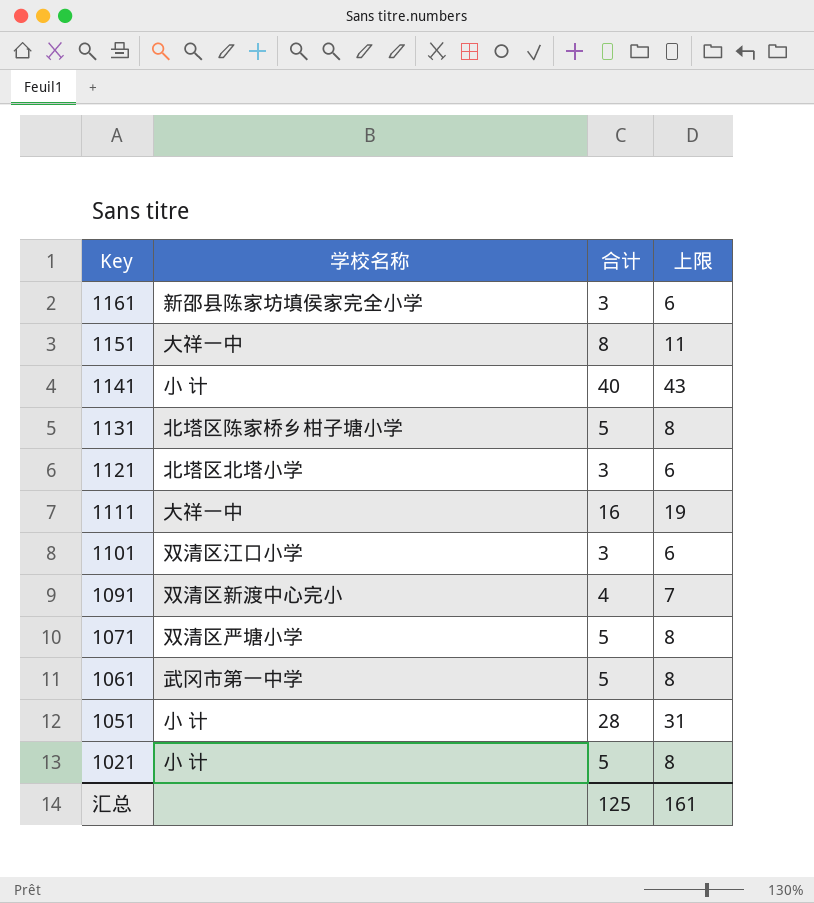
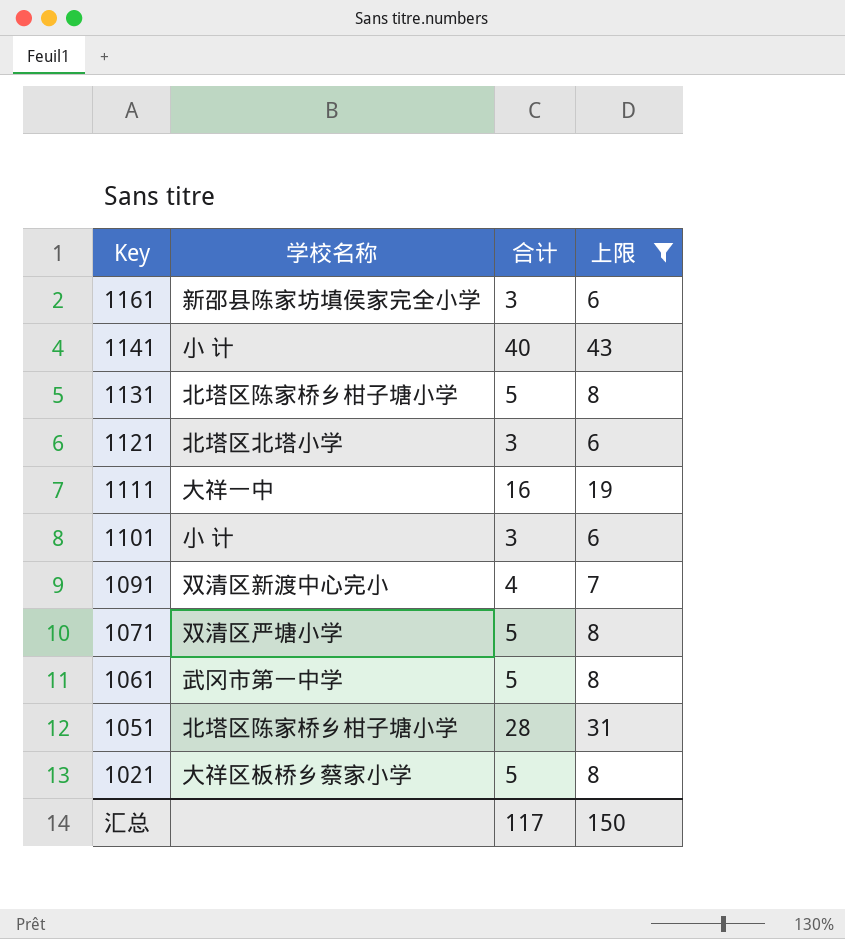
filter: none -> 上限 != 11
1101 | 学校名称: 双清区江口小学 -> 小 计
1051 | 学校名称: 小 计 -> 北塔区陈家桥乡柑子塘小学
1021 | 学校名称: 小 计 -> 大祥区板桥乡蔡家小学
汇总 | 合计: 125 -> 117
汇总 | 上限: 161 -> 150

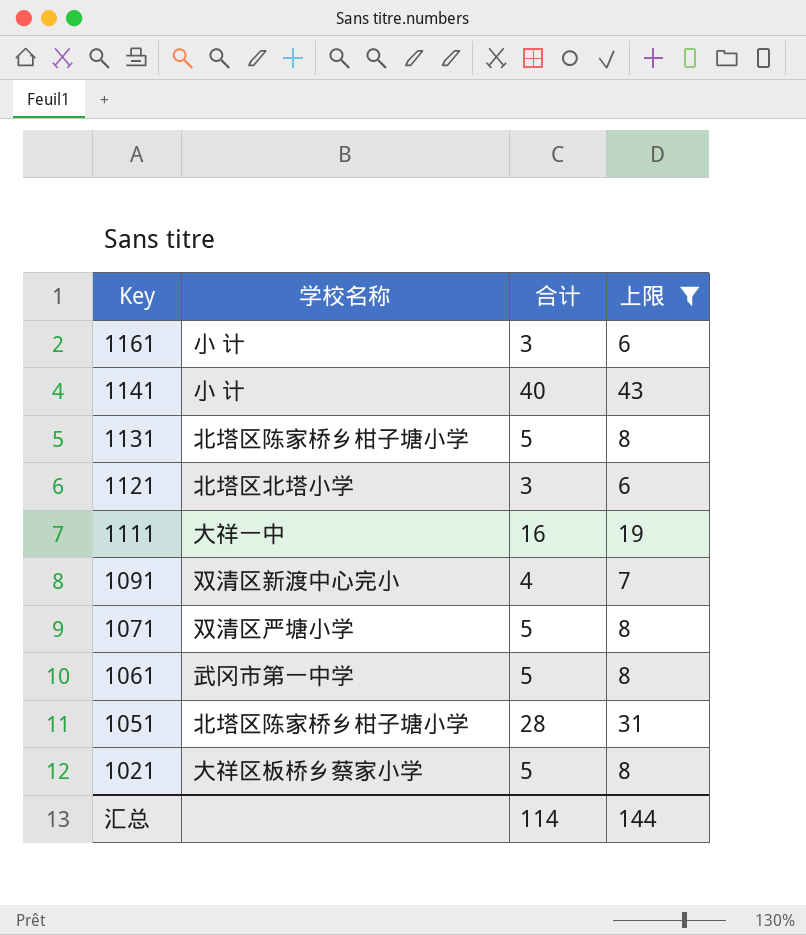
row 1101: 小 计 | 3 | 6 -> none
1161 | 学校名称: 新邵县陈家坊填侯家完全小学 -> 小 计
汇总 | 合计: 117 -> 114
汇总 | 上限: 150 -> 144

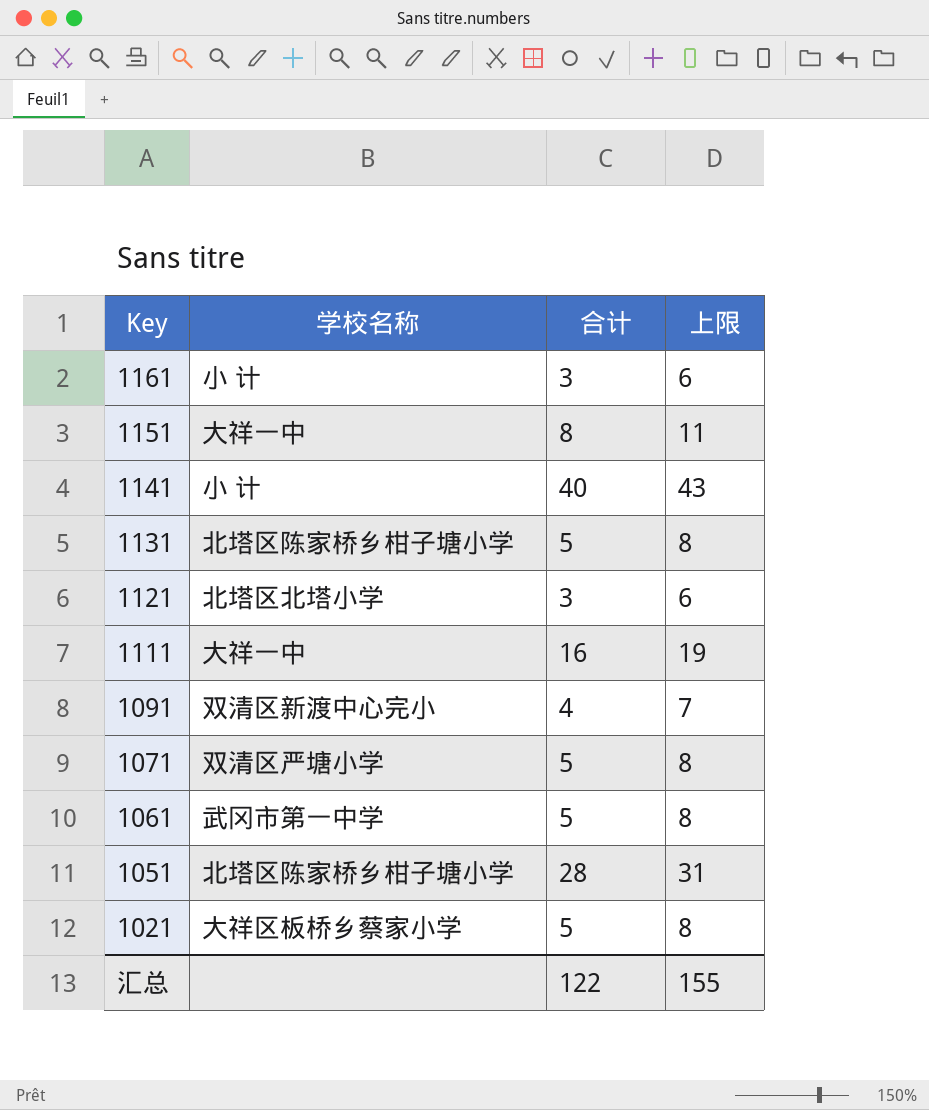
filter: 上限 != 11 -> none
汇总 | 合计: 114 -> 122
汇总 | 上限: 144 -> 155

